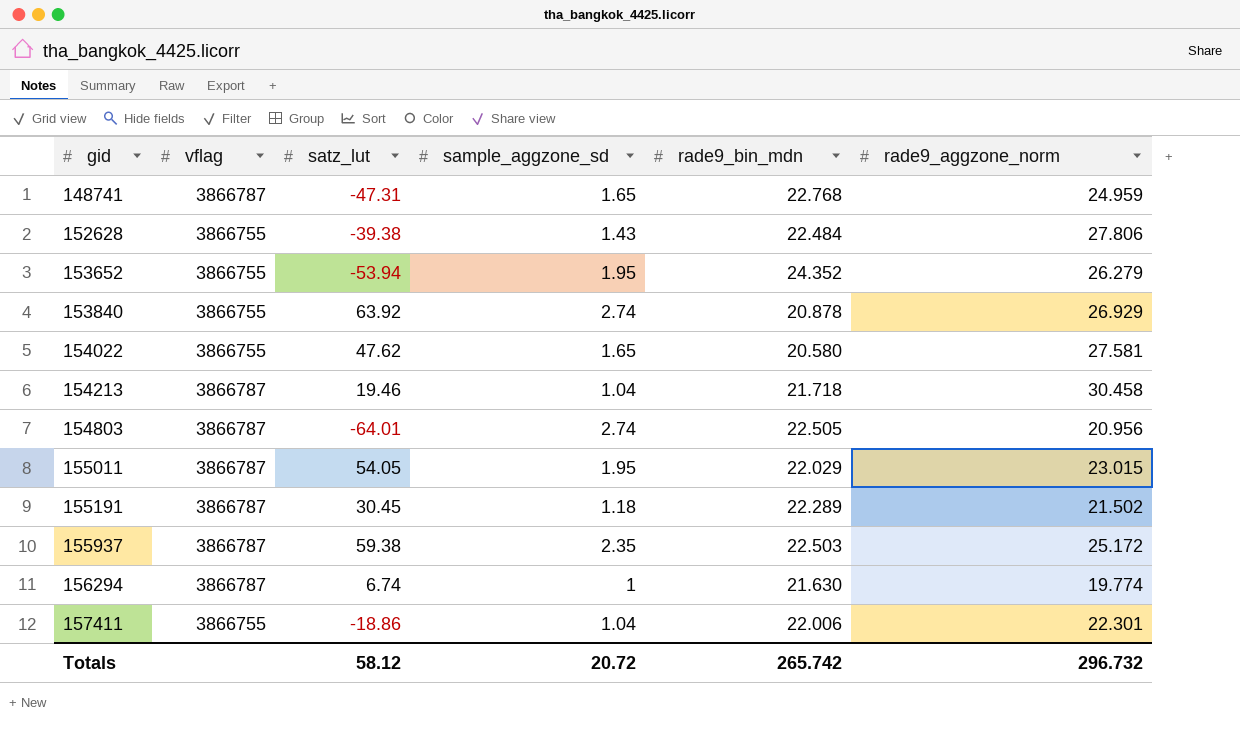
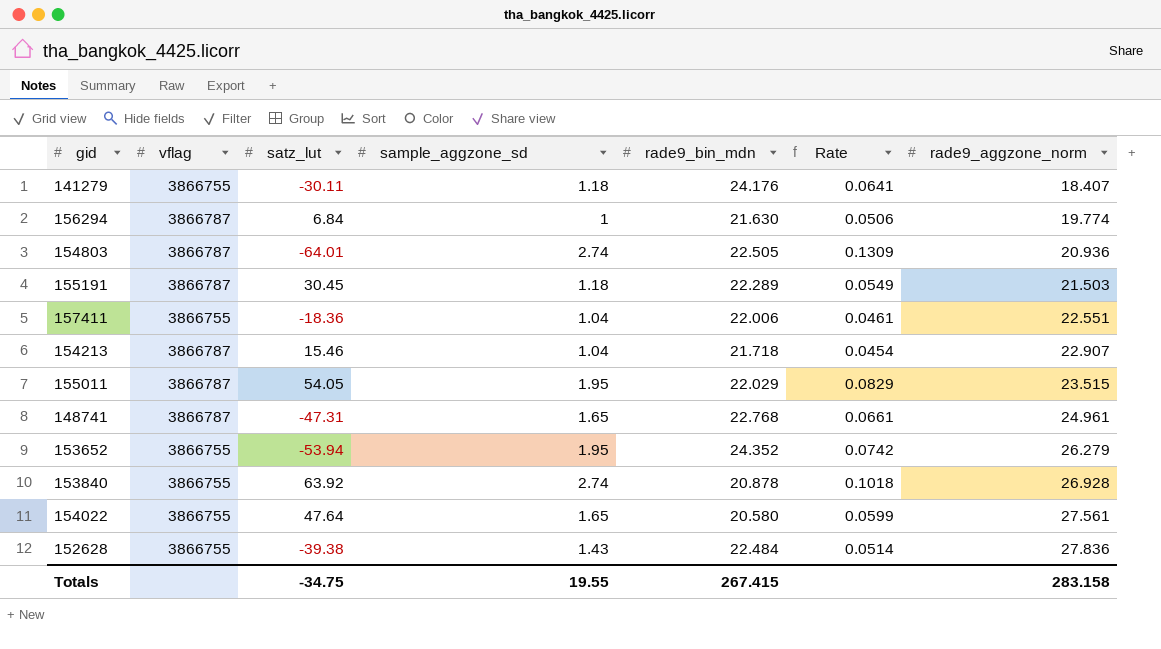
row order: gid ascending -> rade9_aggzone_norm ascending
column Rate | formula: none -> [sample_aggzone_sd] / [rade9_aggzone_norm]
row 155937: 3866787 | 59.38 | 2.35 | 22.503 | 25.172 -> none
row 141279: none -> 3866755 | -30.11 | 1.18 | 24.176 | 0.0641 | 18.407
156294 | satz_lut: 6.74 -> 6.84
154803 | rade9_aggzone_norm: 20.956 -> 20.936
155191 | rade9_aggzone_norm: 21.502 -> 21.503
157411 | satz_lut: -18.86 -> -18.36
157411 | rade9_aggzone_norm: 22.301 -> 22.551
154213 | satz_lut: 19.46 -> 15.46
154213 | rade9_aggzone_norm: 30.458 -> 22.907
155011 | rade9_aggzone_norm: 23.015 -> 23.515
148741 | rade9_aggzone_norm: 24.959 -> 24.961
153840 | rade9_aggzone_norm: 26.929 -> 26.928
154022 | satz_lut: 47.62 -> 47.64
154022 | rade9_aggzone_norm: 27.581 -> 27.561
152628 | rade9_aggzone_norm: 27.806 -> 27.836
Totals | satz_lut: 58.12 -> -34.75
Totals | sample_aggzone_sd: 20.72 -> 19.55
Totals | rade9_bin_mdn: 265.742 -> 267.415
Totals | rade9_aggzone_norm: 296.732 -> 283.158

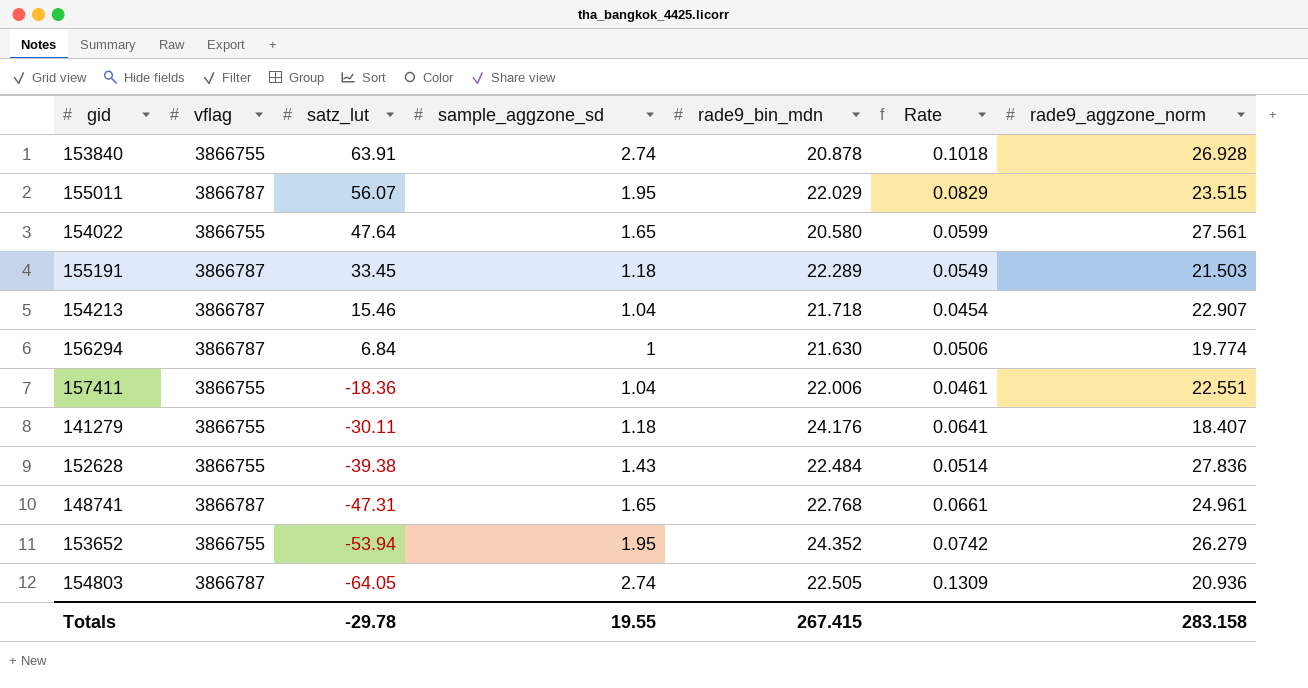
row order: rade9_aggzone_norm ascending -> satz_lut descending
153840 | satz_lut: 63.92 -> 63.91
155011 | satz_lut: 54.05 -> 56.07
155191 | satz_lut: 30.45 -> 33.45
154803 | satz_lut: -64.01 -> -64.05
Totals | satz_lut: -34.75 -> -29.78

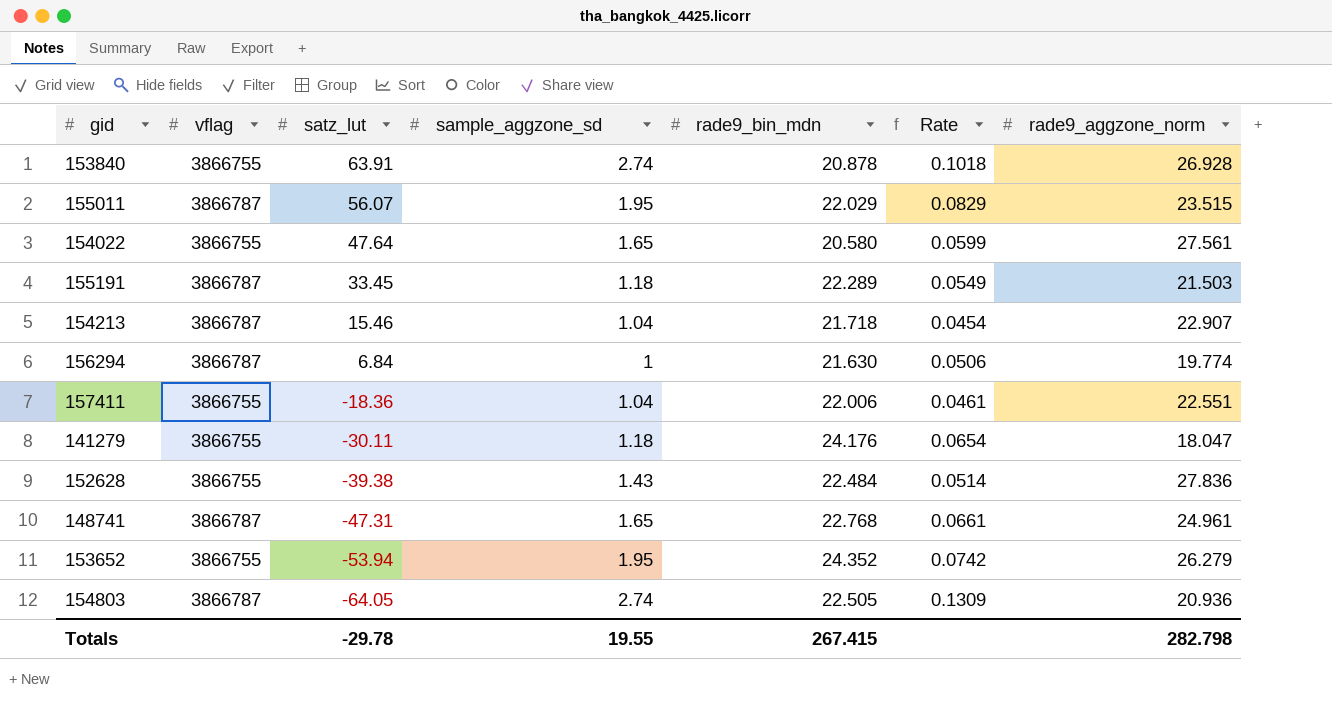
141279 | Rate: 0.0641 -> 0.0654
141279 | rade9_aggzone_norm: 18.407 -> 18.047
Totals | rade9_aggzone_norm: 283.158 -> 282.798

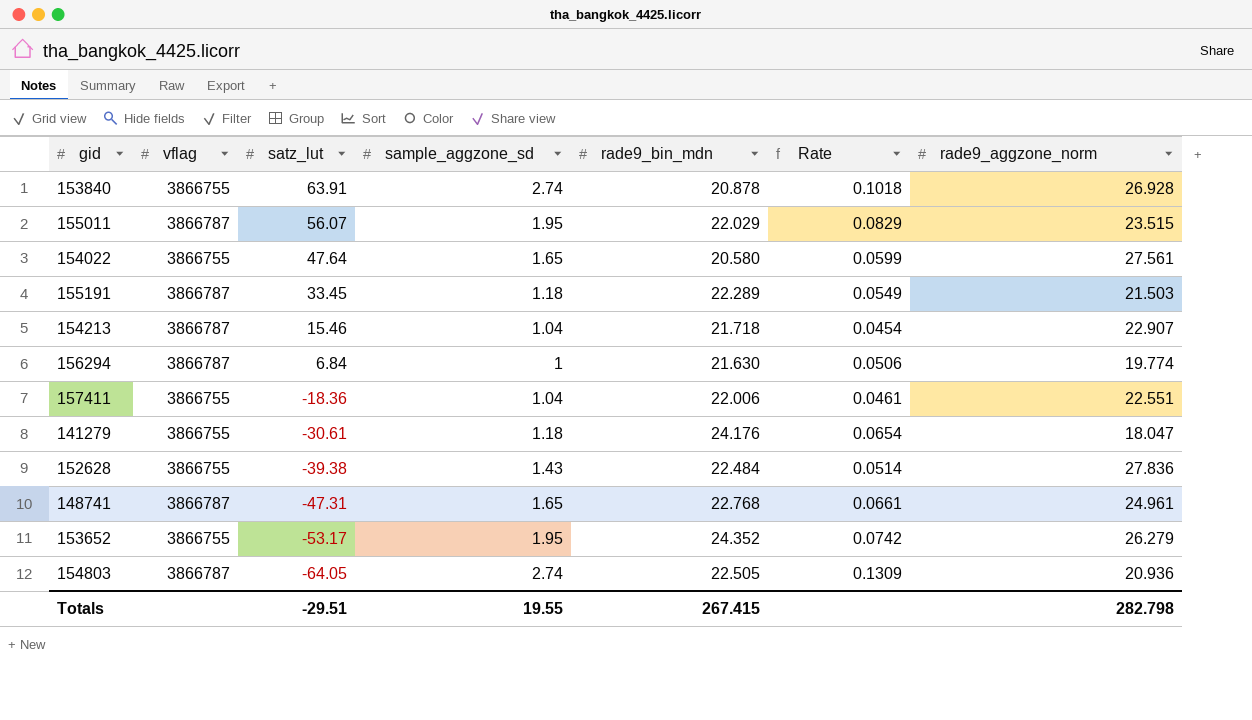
141279 | satz_lut: -30.11 -> -30.61
153652 | satz_lut: -53.94 -> -53.17
Totals | satz_lut: -29.78 -> -29.51

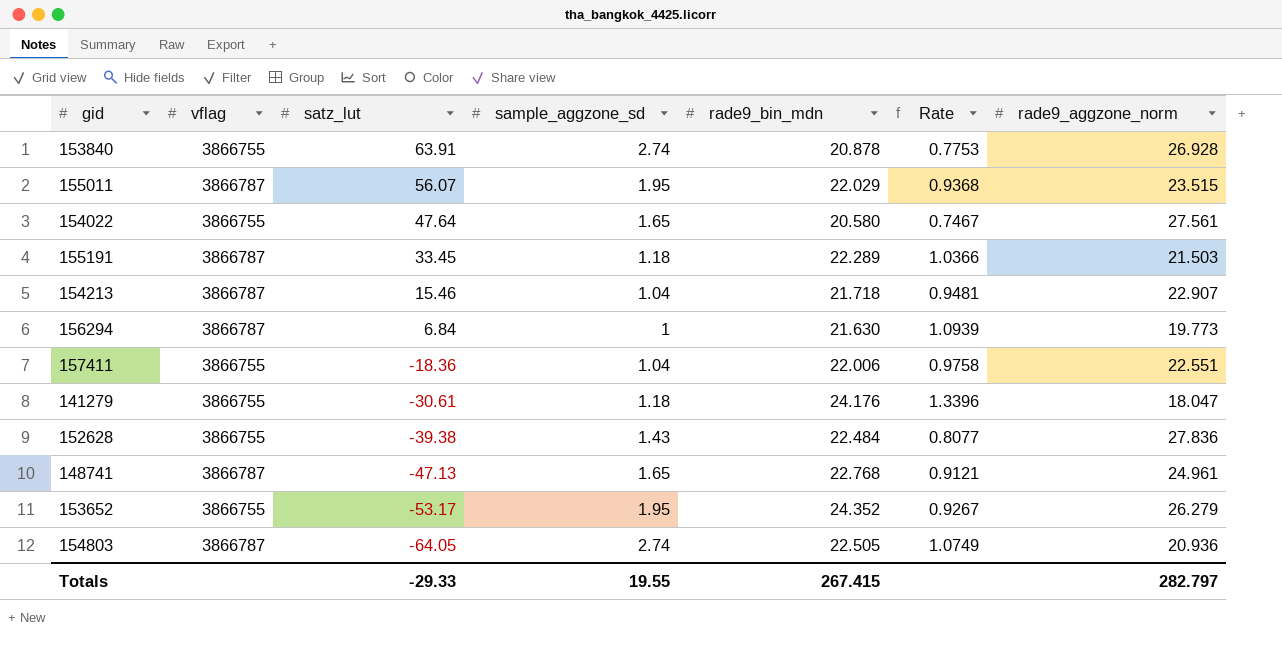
column Rate | formula: [sample_aggzone_sd] / [rade9_aggzone_norm] -> [rade9_bin_mdn] / [rade9_aggzone_norm]
156294 | rade9_aggzone_norm: 19.774 -> 19.773
148741 | satz_lut: -47.31 -> -47.13
Totals | satz_lut: -29.51 -> -29.33
Totals | rade9_aggzone_norm: 282.798 -> 282.797

